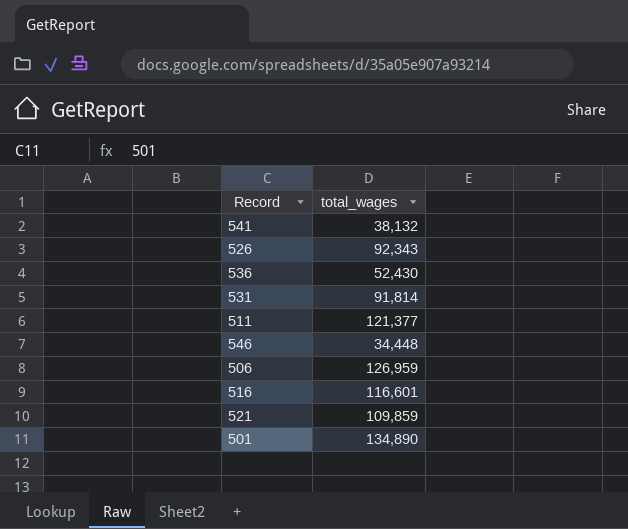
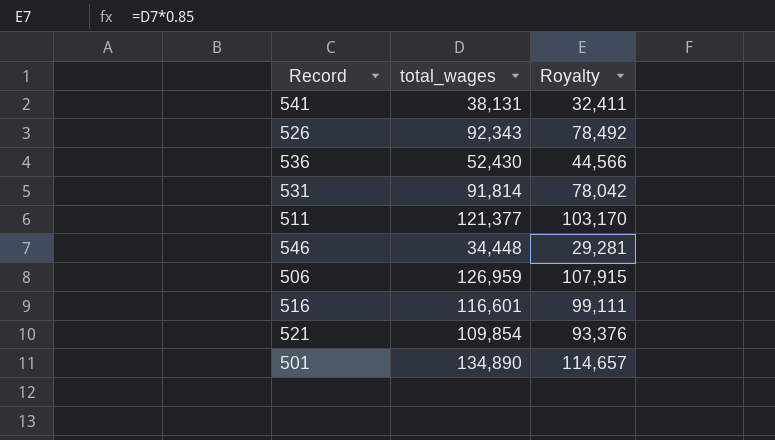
column Royalty | formula: none -> [total_wages] * 0.85
541 | total_wages: 38,132 -> 38,131
521 | total_wages: 109,859 -> 109,854

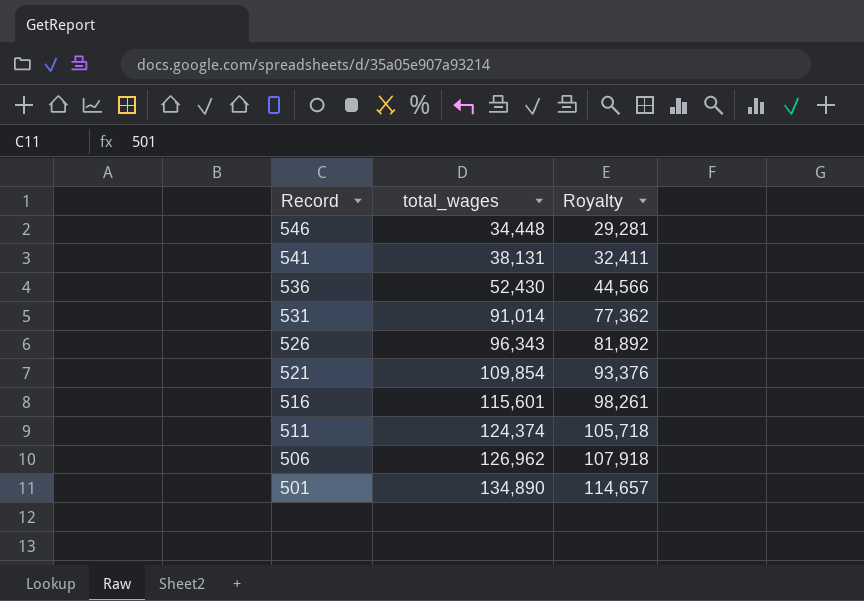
row order: none -> Record descending
531 | total_wages: 91,814 -> 91,014
531 | Royalty: 78,042 -> 77,362
526 | total_wages: 92,343 -> 96,343
526 | Royalty: 78,492 -> 81,892
516 | total_wages: 116,601 -> 115,601
516 | Royalty: 99,111 -> 98,261
511 | total_wages: 121,377 -> 124,374
511 | Royalty: 103,170 -> 105,718
506 | total_wages: 126,959 -> 126,962
506 | Royalty: 107,915 -> 107,918

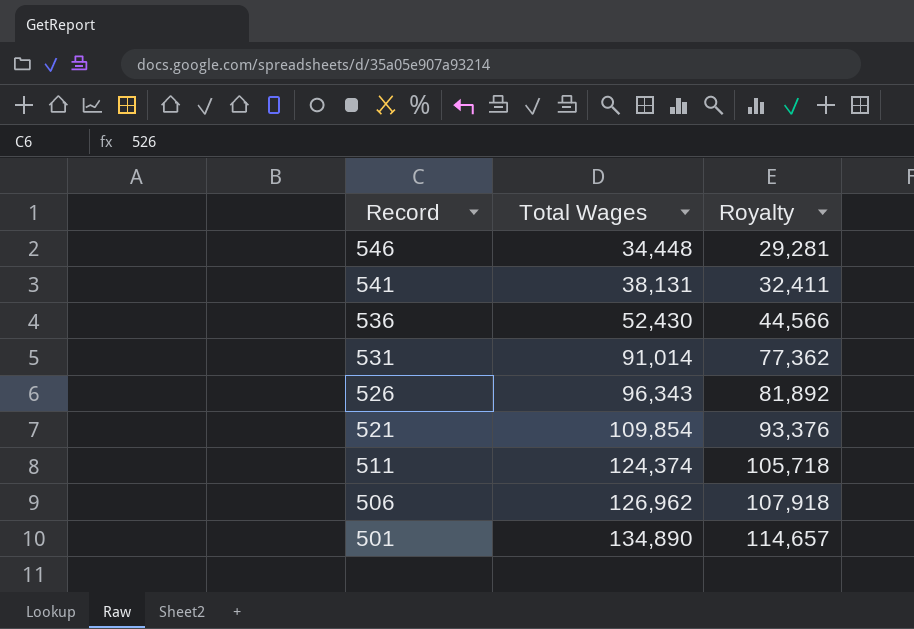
column name: total_wages -> Total Wages
row 516: 115,601 | 98,261 -> none

